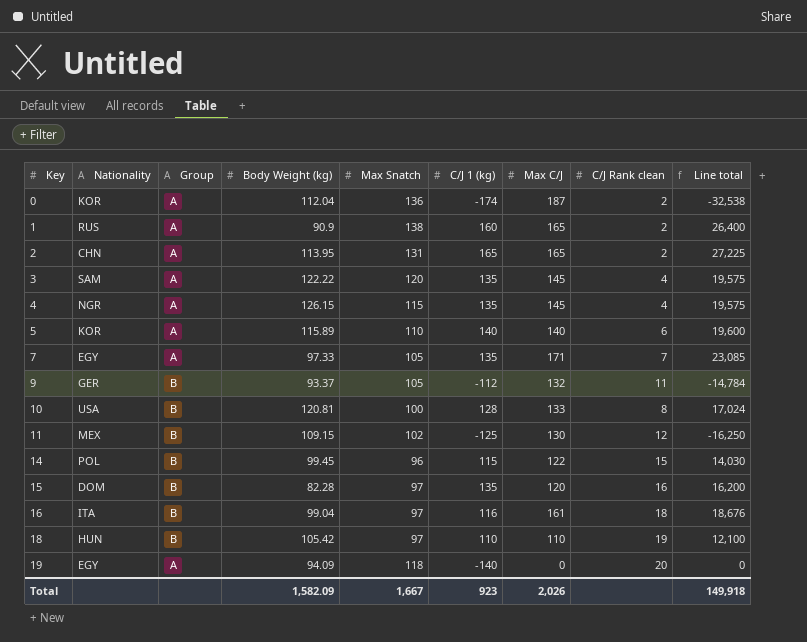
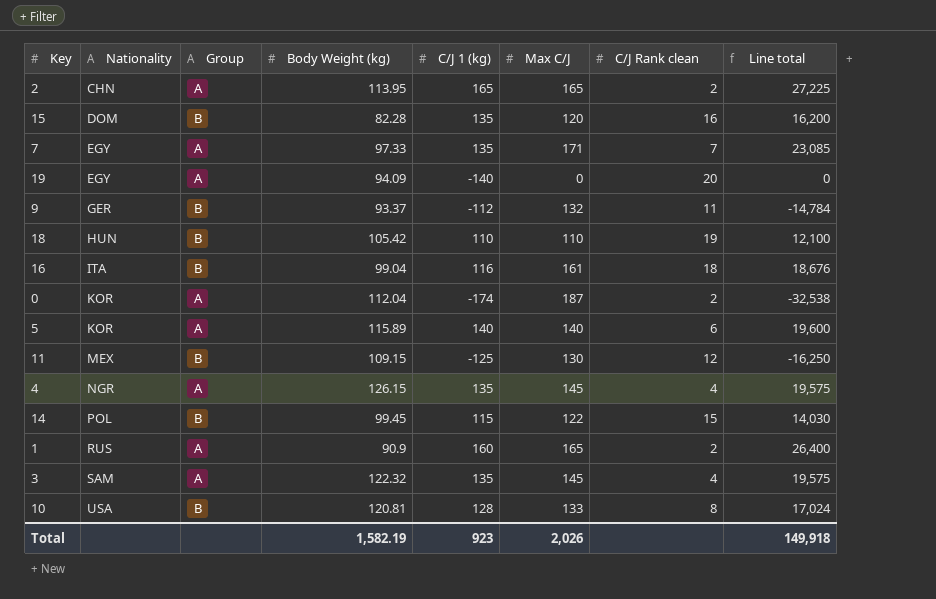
row order: Key ascending -> Nationality ascending
column Max Snatch | position: 5 -> none
3 | Body Weight (kg): 122.22 -> 122.32
Total | Body Weight (kg): 1,582.09 -> 1,582.19

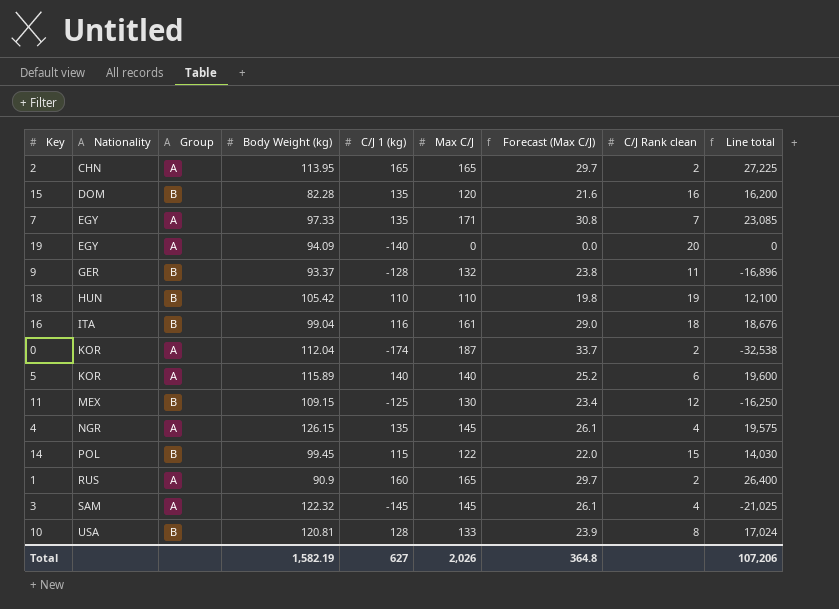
column Forecast (Max C/J) | formula: none -> [Max C/J] * 0.18
9 | C/J 1 (kg): -112 -> -128
9 | Line total: -14,784 -> -16,896
3 | C/J 1 (kg): 135 -> -145
3 | Line total: 19,575 -> -21,025
Total | C/J 1 (kg): 923 -> 627
Total | Line total: 149,918 -> 107,206

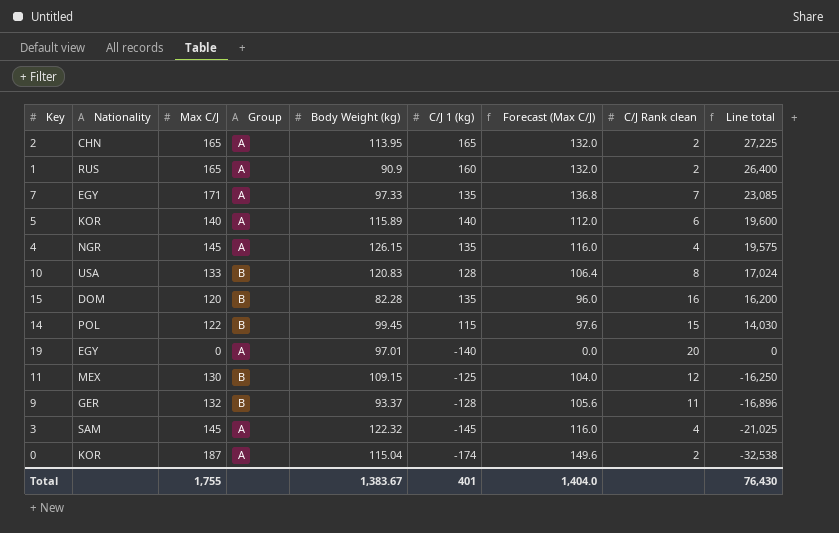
row order: Nationality ascending -> Line total descending
column Max C/J | position: 6 -> 3
column Forecast (Max C/J) | formula: [Max C/J] * 0.18 -> [Max C/J] * 0.8
row 18: HUN | B | 105.42 | 110 | 110 | 19.8 | 19 | 12,100 -> none
row 16: ITA | B | 99.04 | 116 | 161 | 29.0 | 18 | 18,676 -> none
10 | Body Weight (kg): 120.81 -> 120.83
19 | Body Weight (kg): 94.09 -> 97.01
0 | Body Weight (kg): 112.04 -> 115.04
Total | Max C/J: 2,026 -> 1,755
Total | Body Weight (kg): 1,582.19 -> 1,383.67
Total | C/J 1 (kg): 627 -> 401
Total | Forecast (Max C/J): 364.8 -> 1,404.0
Total | Line total: 107,206 -> 76,430

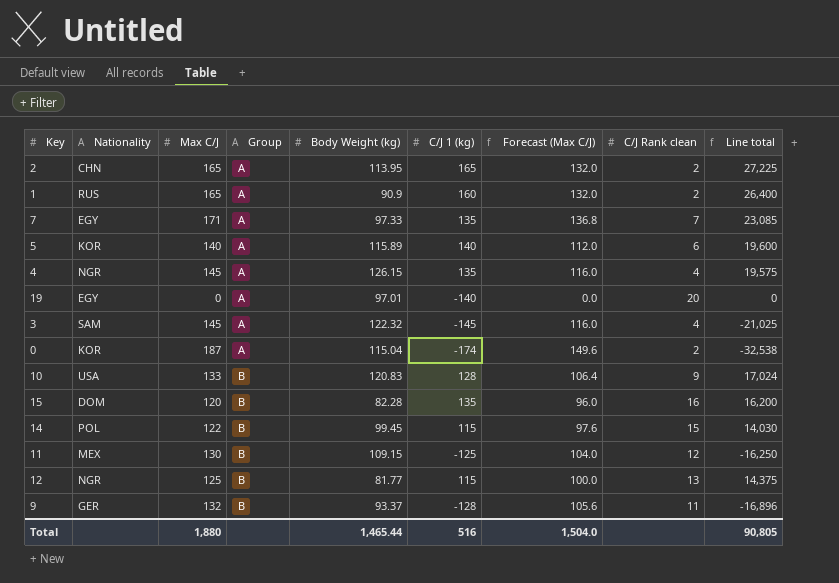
row order: Line total descending -> Group ascending
10 | C/J Rank clean: 8 -> 9
row 12: none -> NGR | 125 | B | 81.77 | 115 | 100.0 | 13 | 14,375
Total | Max C/J: 1,755 -> 1,880
Total | Body Weight (kg): 1,383.67 -> 1,465.44
Total | C/J 1 (kg): 401 -> 516
Total | Forecast (Max C/J): 1,404.0 -> 1,504.0
Total | Line total: 76,430 -> 90,805

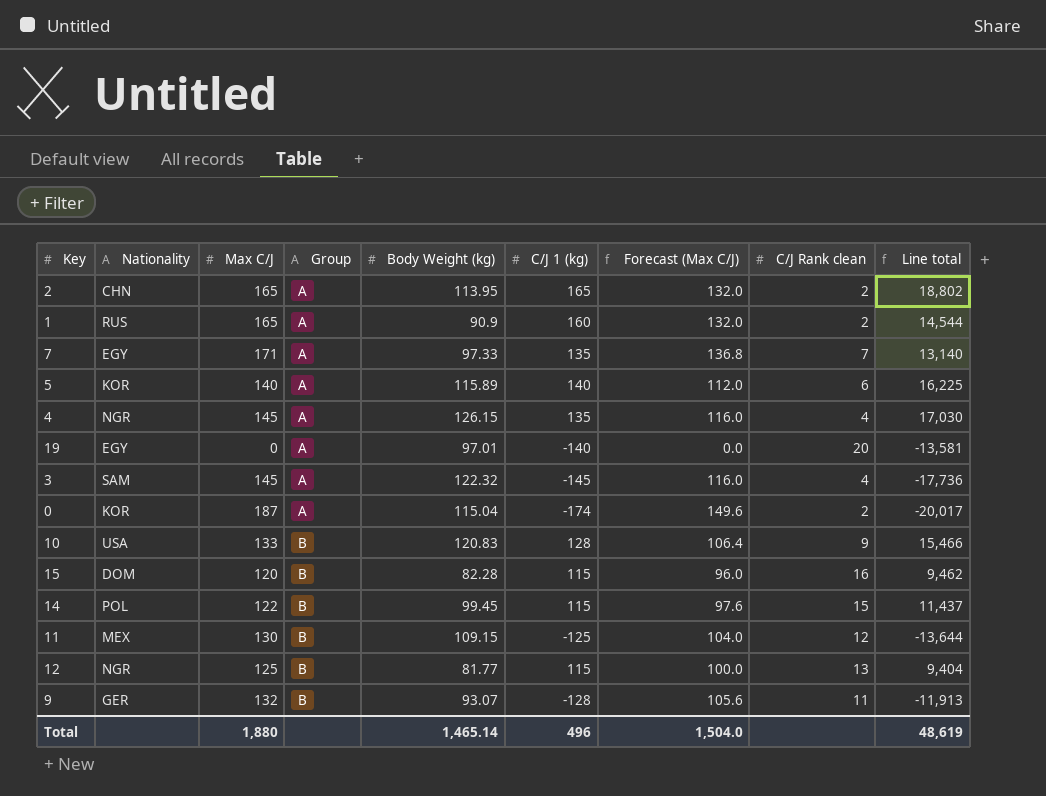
column Line total | formula: [Max C/J] * [C/J 1 (kg)] -> [Body Weight (kg)] * [C/J 1 (kg)]
15 | C/J 1 (kg): 135 -> 115
9 | Body Weight (kg): 93.37 -> 93.07
Total | Body Weight (kg): 1,465.44 -> 1,465.14
Total | C/J 1 (kg): 516 -> 496
Total | Line total: 90,805 -> 48,619

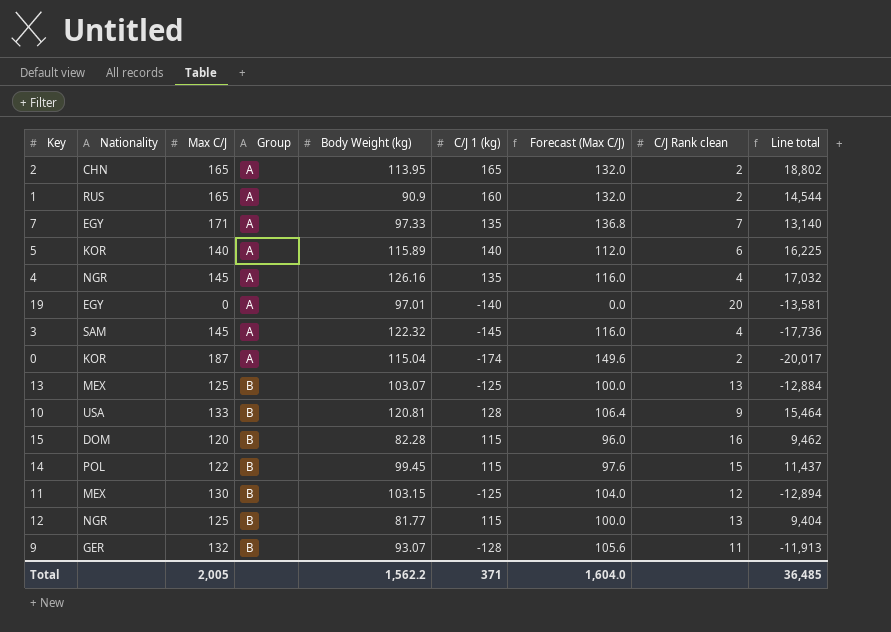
4 | Body Weight (kg): 126.15 -> 126.16
4 | Line total: 17,030 -> 17,032
row 13: none -> MEX | 125 | B | 103.07 | -125 | 100.0 | 13 | -12,884
10 | Body Weight (kg): 120.83 -> 120.81
10 | Line total: 15,466 -> 15,464
11 | Body Weight (kg): 109.15 -> 103.15
11 | Line total: -13,644 -> -12,894
Total | Max C/J: 1,880 -> 2,005
Total | Body Weight (kg): 1,465.14 -> 1,562.2
Total | C/J 1 (kg): 496 -> 371
Total | Forecast (Max C/J): 1,504.0 -> 1,604.0
Total | Line total: 48,619 -> 36,485

